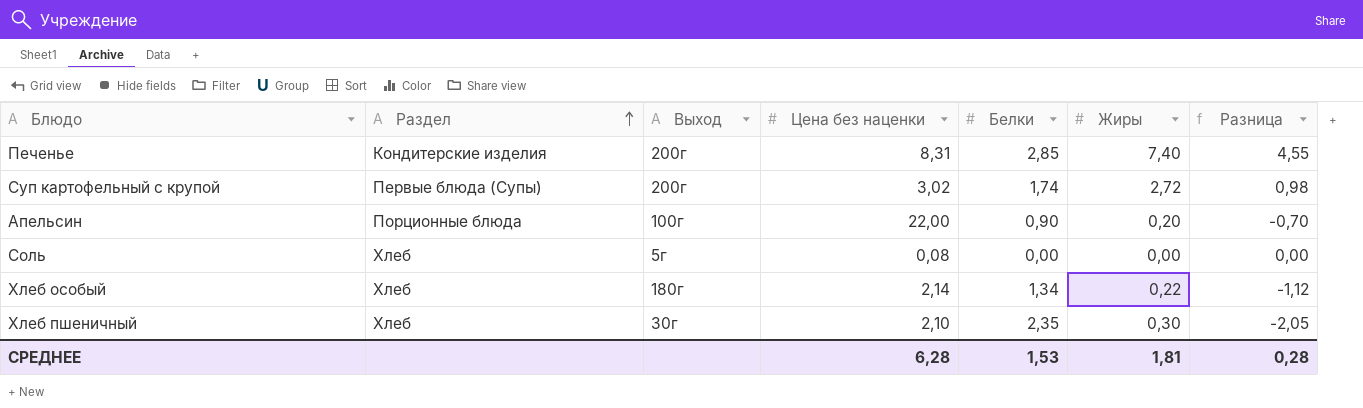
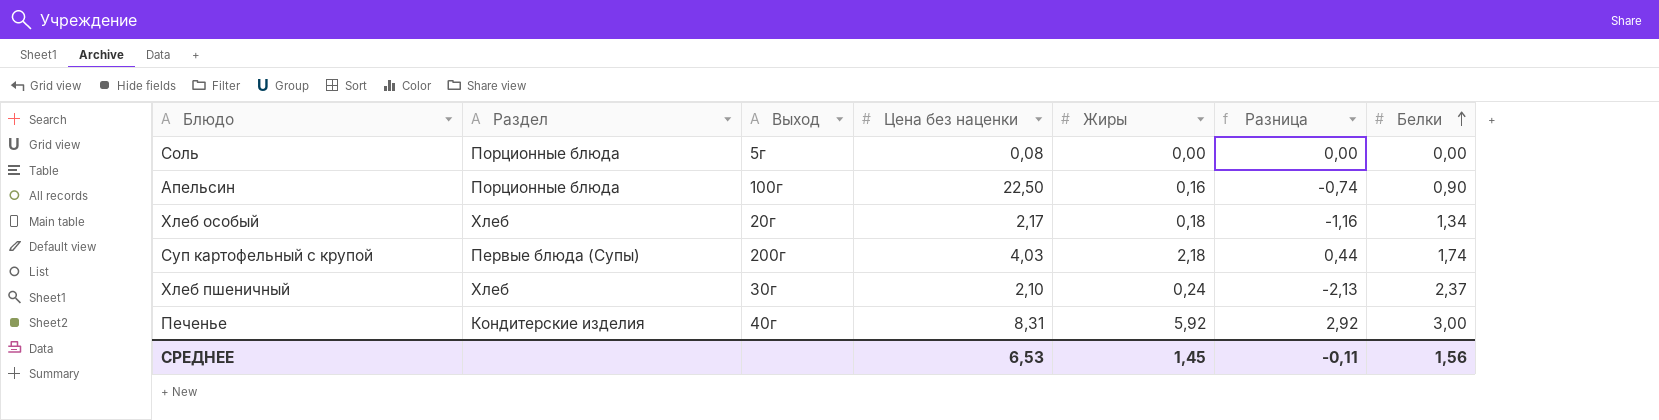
row order: Раздел ascending -> Белки ascending
column Белки | position: 5 -> 7
Соль | Раздел: Хлеб -> Порционные блюда
Апельсин | Цена без наценки: 22,00 -> 22,50
Апельсин | Жиры: 0,20 -> 0,16
Апельсин | Разница: -0,70 -> -0,74
Хлеб особый | Выход: 180г -> 20г
Хлеб особый | Цена без наценки: 2,14 -> 2,17
Хлеб особый | Жиры: 0,22 -> 0,18
Хлеб особый | Разница: -1,12 -> -1,16
Суп картофельный с крупой | Цена без наценки: 3,02 -> 4,03
Суп картофельный с крупой | Жиры: 2,72 -> 2,18
Суп картофельный с крупой | Разница: 0,98 -> 0,44
Хлеб пшеничный | Жиры: 0,30 -> 0,24
Хлеб пшеничный | Разница: -2,05 -> -2,13
Хлеб пшеничный | Белки: 2,35 -> 2,37
Печенье | Выход: 200г -> 40г
Печенье | Жиры: 7,40 -> 5,92
Печенье | Разница: 4,55 -> 2,92
Печенье | Белки: 2,85 -> 3,00
СРЕДНЕЕ | Цена без наценки: 6,28 -> 6,53
СРЕДНЕЕ | Жиры: 1,81 -> 1,45
СРЕДНЕЕ | Разница: 0,28 -> -0,11
СРЕДНЕЕ | Белки: 1,53 -> 1,56

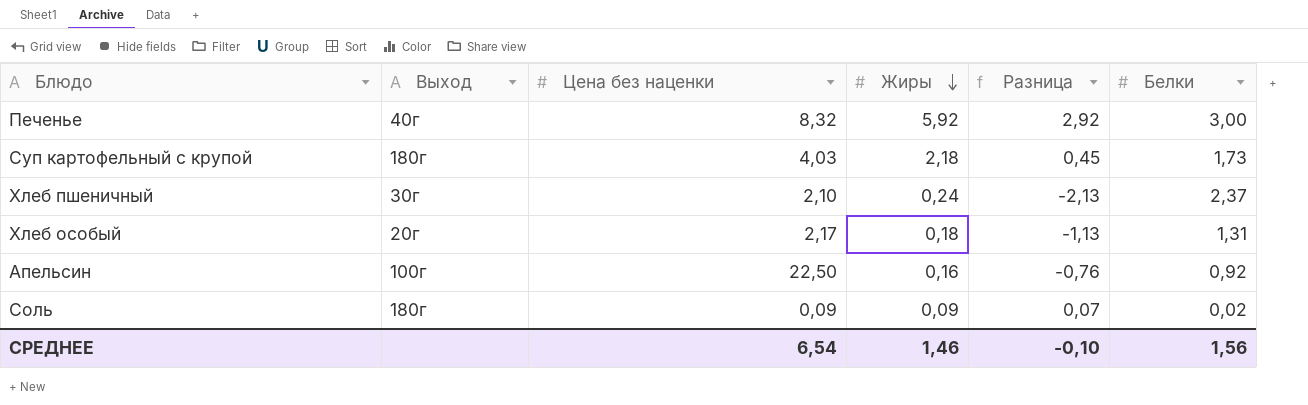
row order: Белки ascending -> Жиры descending
column Раздел | position: 2 -> none
Печенье | Цена без наценки: 8,31 -> 8,32
Суп картофельный с крупой | Выход: 200г -> 180г
Суп картофельный с крупой | Разница: 0,44 -> 0,45
Суп картофельный с крупой | Белки: 1,74 -> 1,73
Хлеб особый | Разница: -1,16 -> -1,13
Хлеб особый | Белки: 1,34 -> 1,31
Апельсин | Разница: -0,74 -> -0,76
Апельсин | Белки: 0,90 -> 0,92
Соль | Выход: 5г -> 180г
Соль | Цена без наценки: 0,08 -> 0,09
Соль | Жиры: 0,00 -> 0,09
Соль | Разница: 0,00 -> 0,07
Соль | Белки: 0,00 -> 0,02
СРЕДНЕЕ | Цена без наценки: 6,53 -> 6,54
СРЕДНЕЕ | Жиры: 1,45 -> 1,46
СРЕДНЕЕ | Разница: -0,11 -> -0,10

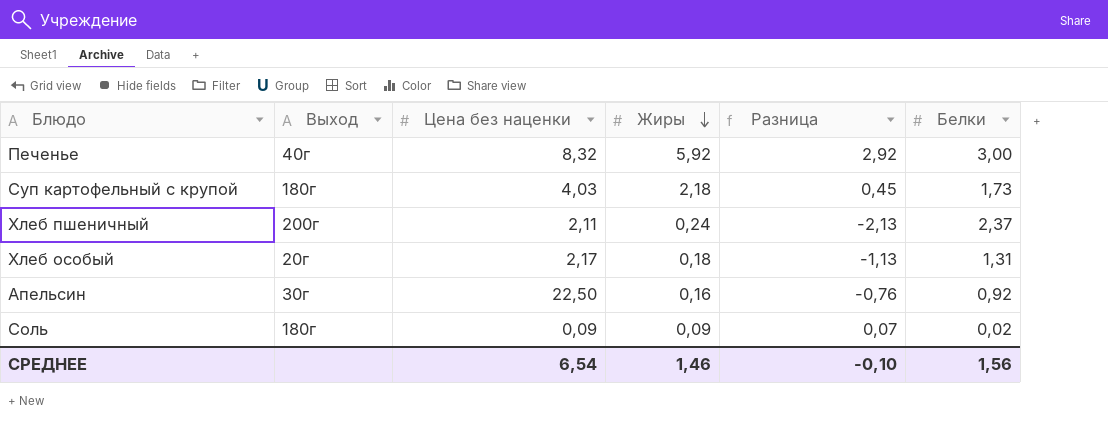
Хлеб пшеничный | Выход: 30г -> 200г
Хлеб пшеничный | Цена без наценки: 2,10 -> 2,11
Апельсин | Выход: 100г -> 30г

